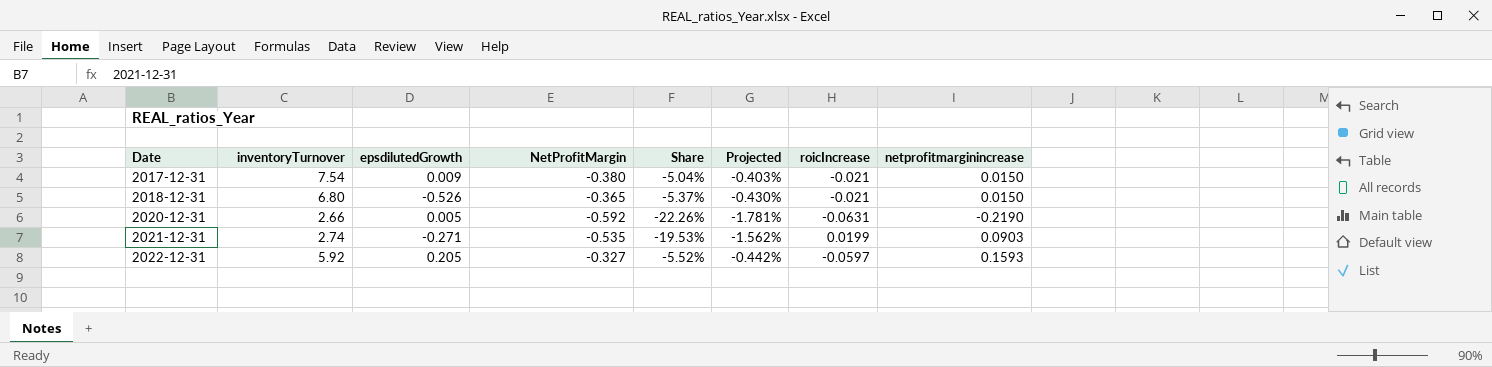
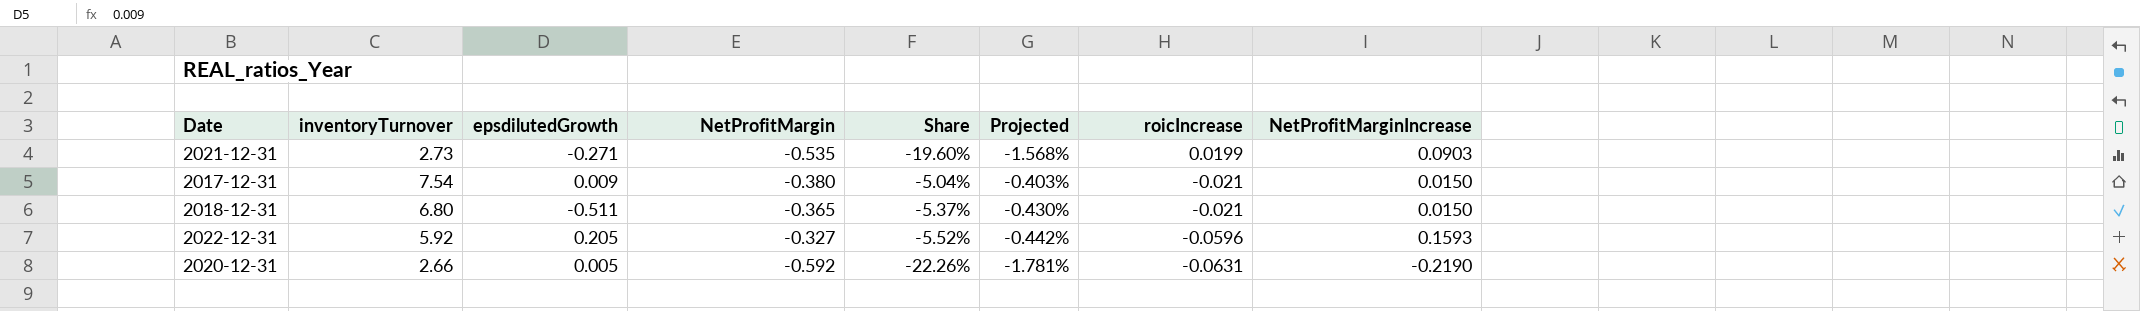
row order: Date ascending -> roicIncrease descending
column name: netprofitmarginincrease -> NetProfitMarginIncrease
2021-12-31 | inventoryTurnover: 2.74 -> 2.73
2021-12-31 | Share: -19.53% -> -19.60%
2021-12-31 | Projected: -1.562% -> -1.568%
2018-12-31 | epsdilutedGrowth: -0.526 -> -0.511
2022-12-31 | roicIncrease: -0.0597 -> -0.0596

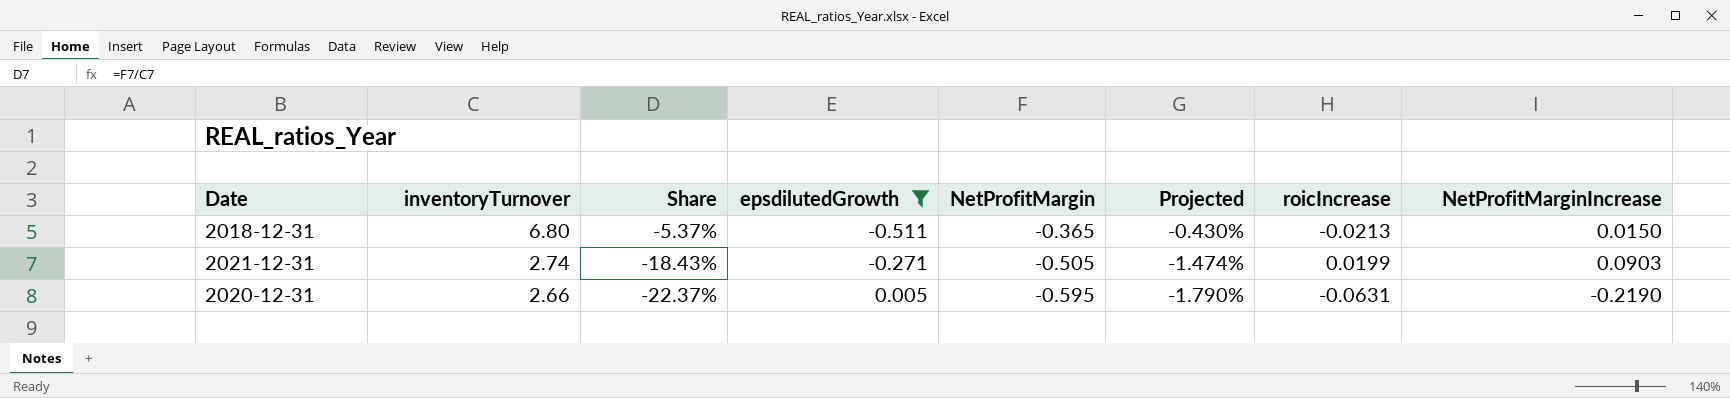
filter: none -> epsdilutedGrowth <= 0.005
row order: roicIncrease descending -> inventoryTurnover descending
column Share | position: 5 -> 3
2018-12-31 | roicIncrease: -0.021 -> -0.0213
2021-12-31 | inventoryTurnover: 2.73 -> 2.74
2021-12-31 | Share: -19.60% -> -18.43%
2021-12-31 | NetProfitMargin: -0.535 -> -0.505
2021-12-31 | Projected: -1.568% -> -1.474%
2020-12-31 | Share: -22.26% -> -22.37%
2020-12-31 | NetProfitMargin: -0.592 -> -0.595
2020-12-31 | Projected: -1.781% -> -1.790%

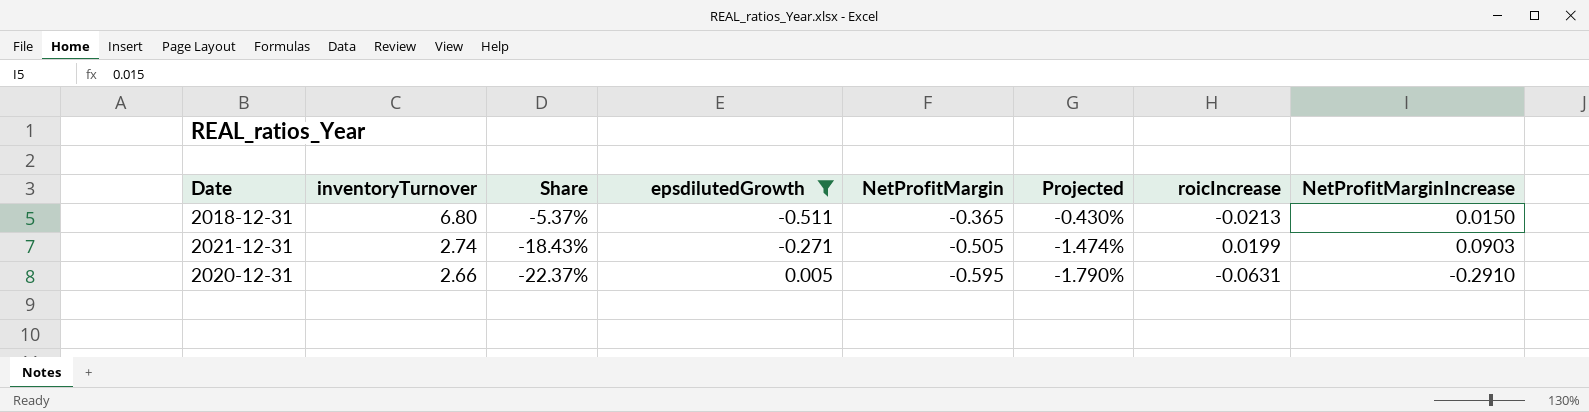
2020-12-31 | NetProfitMarginIncrease: -0.2190 -> -0.2910

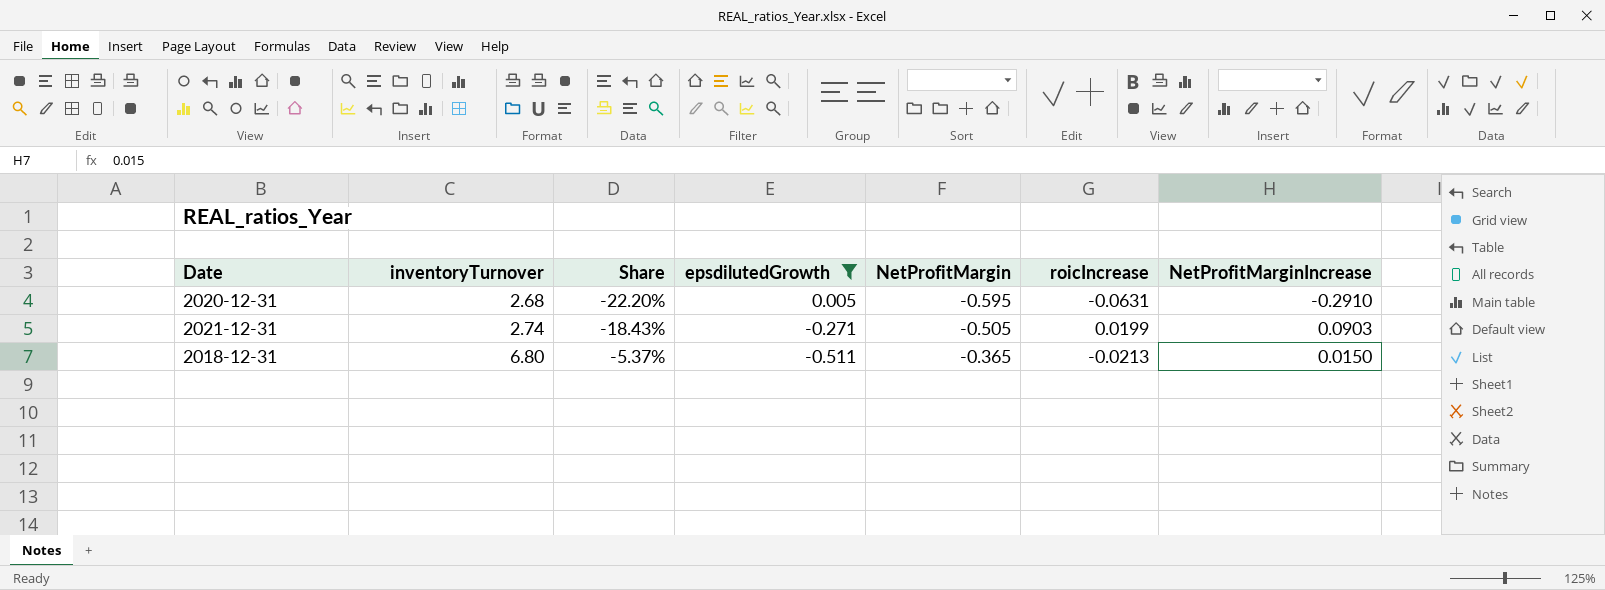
row order: inventoryTurnover descending -> inventoryTurnover ascending
column Projected | formula: [Share] * 0.08 -> none
2020-12-31 | inventoryTurnover: 2.66 -> 2.68
2020-12-31 | Share: -22.37% -> -22.20%

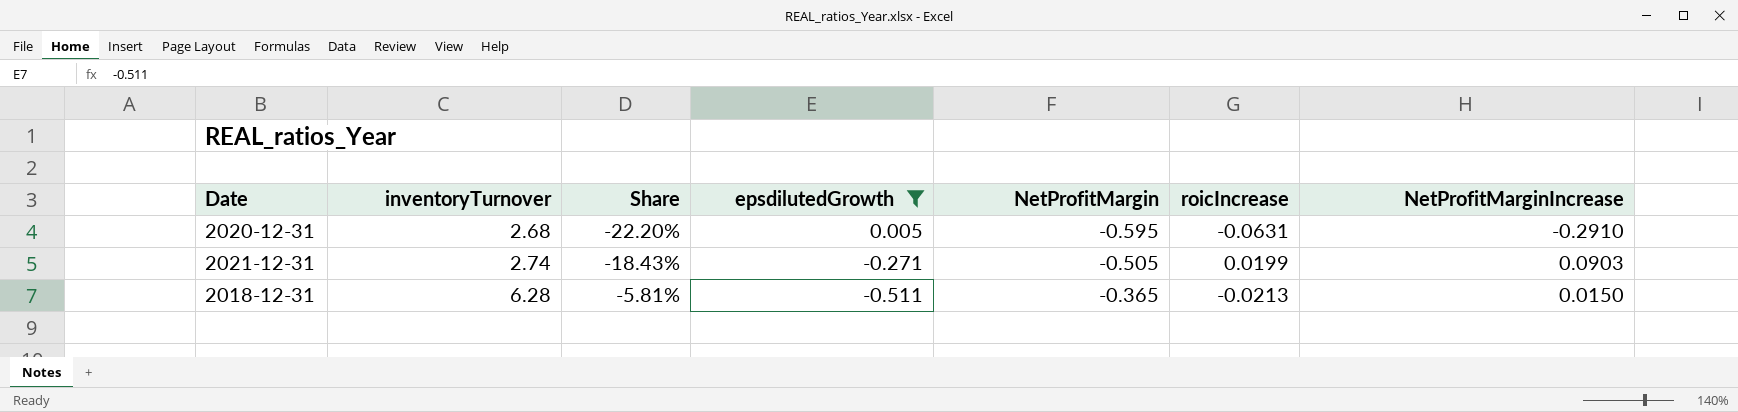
2018-12-31 | inventoryTurnover: 6.80 -> 6.28
2018-12-31 | Share: -5.37% -> -5.81%

